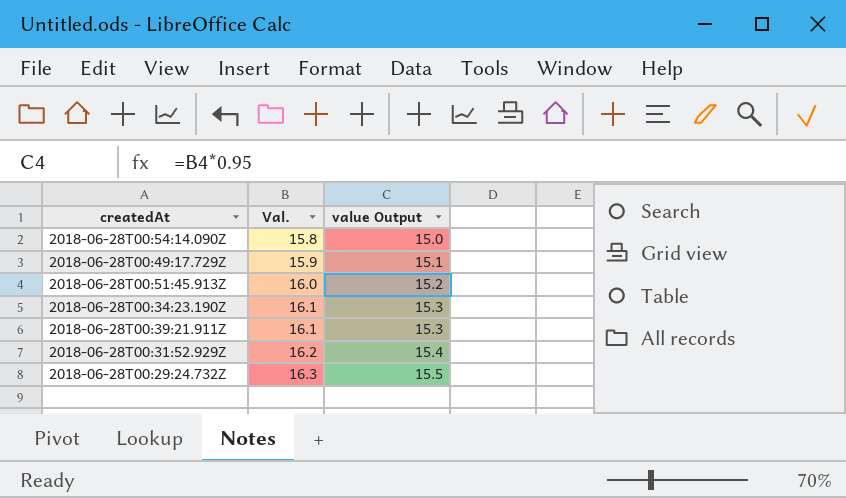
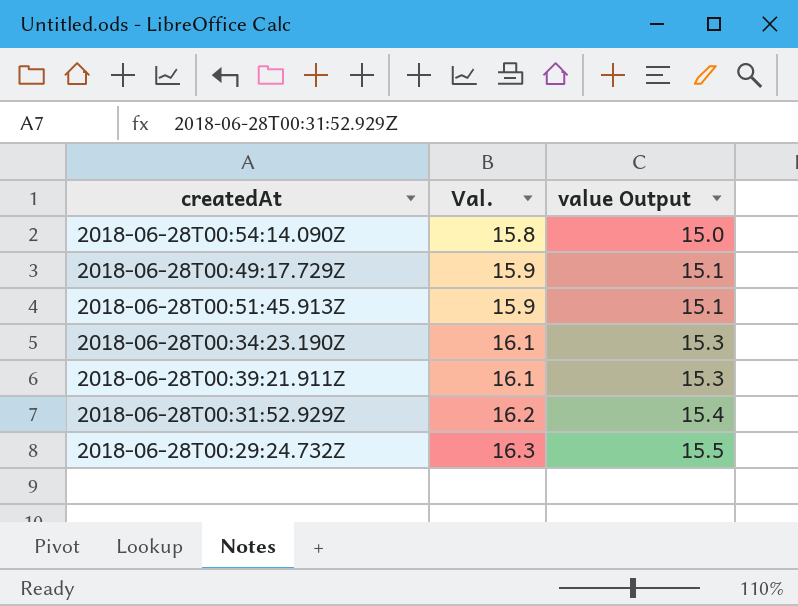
2018-06-28T00:51:45.913Z | Val.: 16.0 -> 15.9
2018-06-28T00:51:45.913Z | value Output: 15.2 -> 15.1

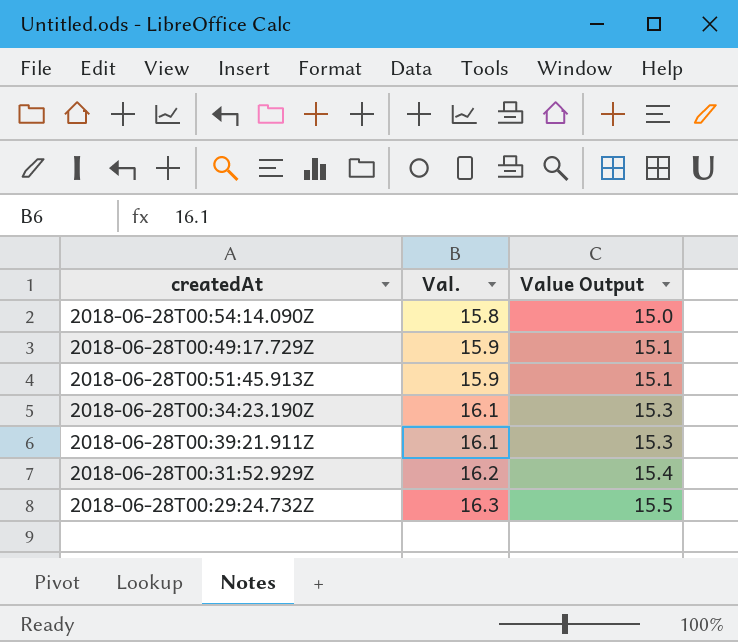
column name: value Output -> Value Output

